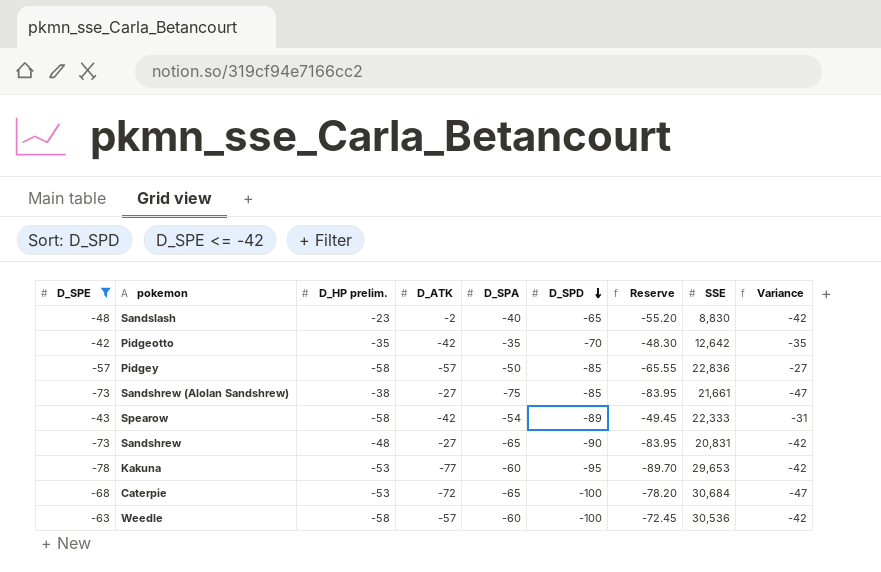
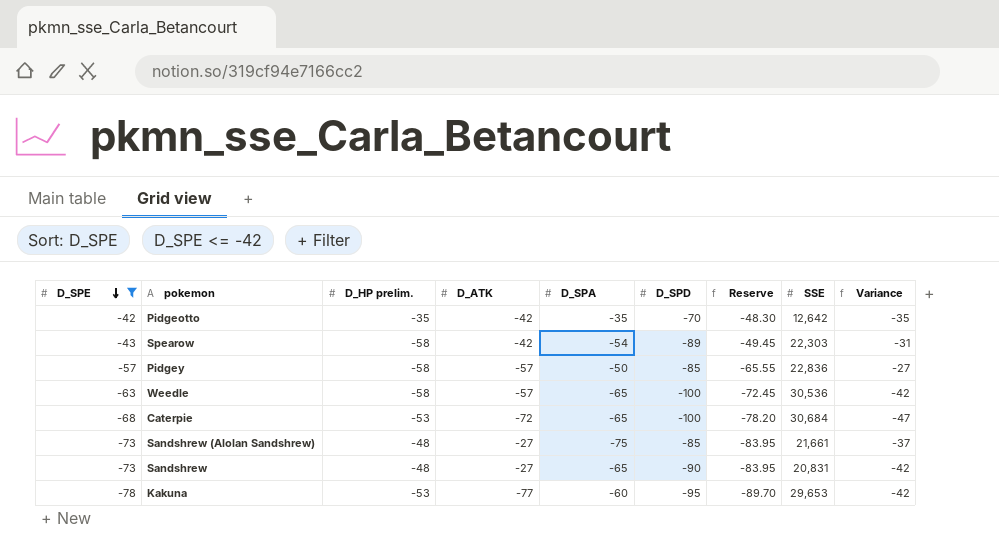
row order: D_SPD descending -> D_SPE descending
row Sandslash: -48 | -23 | -2 | -40 | -65 | -55.20 | 8,830 | -42 -> none
Spearow | SSE: 22,333 -> 22,303
Weedle | D_SPA: -60 -> -65
Sandshrew (Alolan Sandshrew) | D_HP prelim.: -38 -> -48
Sandshrew (Alolan Sandshrew) | Variance: -47 -> -37

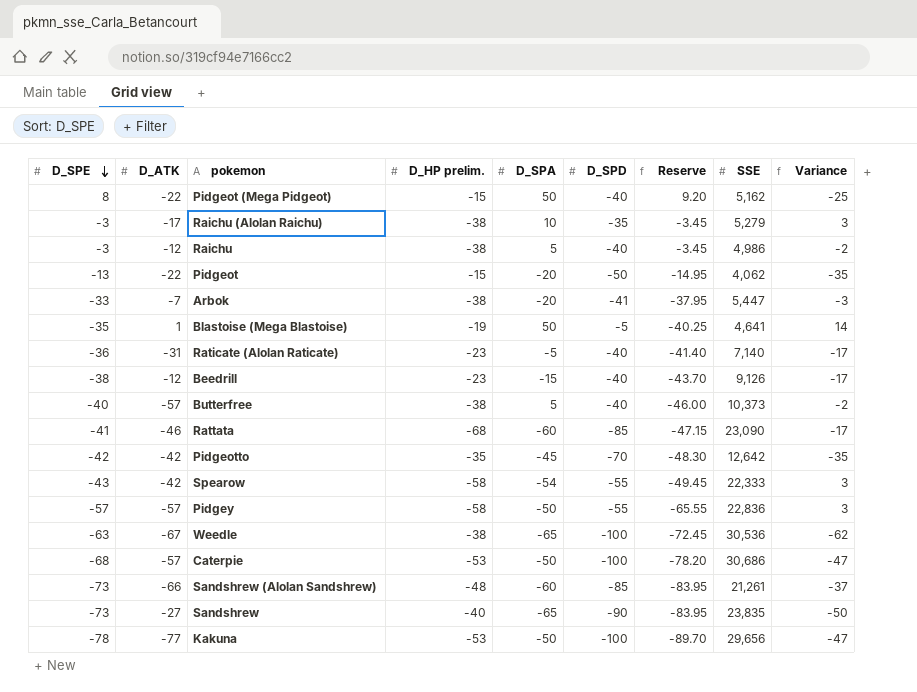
filter: D_SPE <= -42 -> none
column D_ATK | position: 4 -> 2
Pidgeotto | D_SPA: -35 -> -45
Spearow | D_SPD: -89 -> -55
Spearow | SSE: 22,303 -> 22,333
Spearow | Variance: -31 -> 3
Pidgey | D_SPD: -85 -> -55
Pidgey | Variance: -27 -> 3
Weedle | D_ATK: -57 -> -67
Weedle | D_HP prelim.: -58 -> -38
Weedle | Variance: -42 -> -62
Caterpie | D_ATK: -72 -> -57
Caterpie | D_SPA: -65 -> -50
Caterpie | SSE: 30,684 -> 30,686
Sandshrew (Alolan Sandshrew) | D_ATK: -27 -> -66
Sandshrew (Alolan Sandshrew) | D_SPA: -75 -> -60
Sandshrew (Alolan Sandshrew) | SSE: 21,661 -> 21,261
Sandshrew | D_HP prelim.: -48 -> -40
Sandshrew | SSE: 20,831 -> 23,835
Sandshrew | Variance: -42 -> -50
Kakuna | D_SPA: -60 -> -50
Kakuna | D_SPD: -95 -> -100
Kakuna | SSE: 29,653 -> 29,656
Kakuna | Variance: -42 -> -47

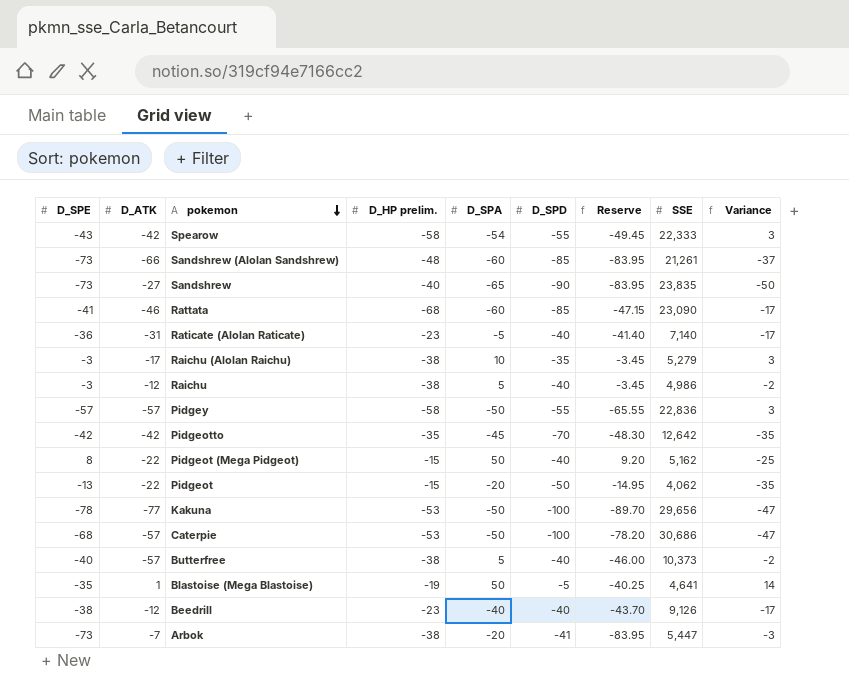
row order: D_SPE descending -> pokemon descending
row Weedle: -63 | -67 | -38 | -65 | -100 | -72.45 | 30,536 | -62 -> none
Beedrill | D_SPA: -15 -> -40
Arbok | D_SPE: -33 -> -73
Arbok | Reserve: -37.95 -> -83.95

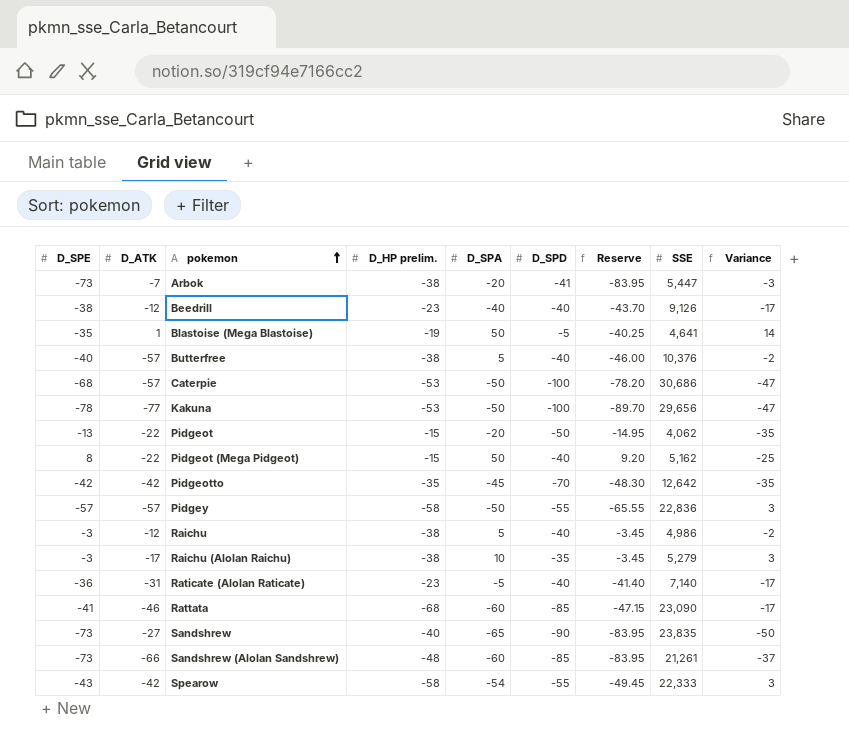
row order: pokemon descending -> pokemon ascending
Butterfree | SSE: 10,373 -> 10,376

